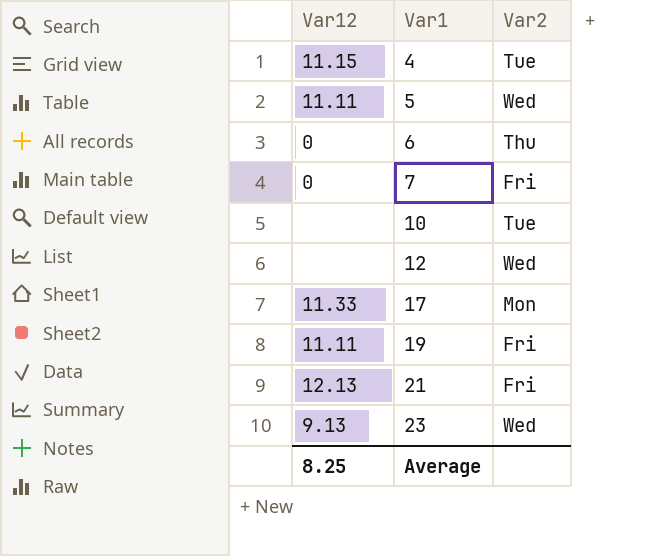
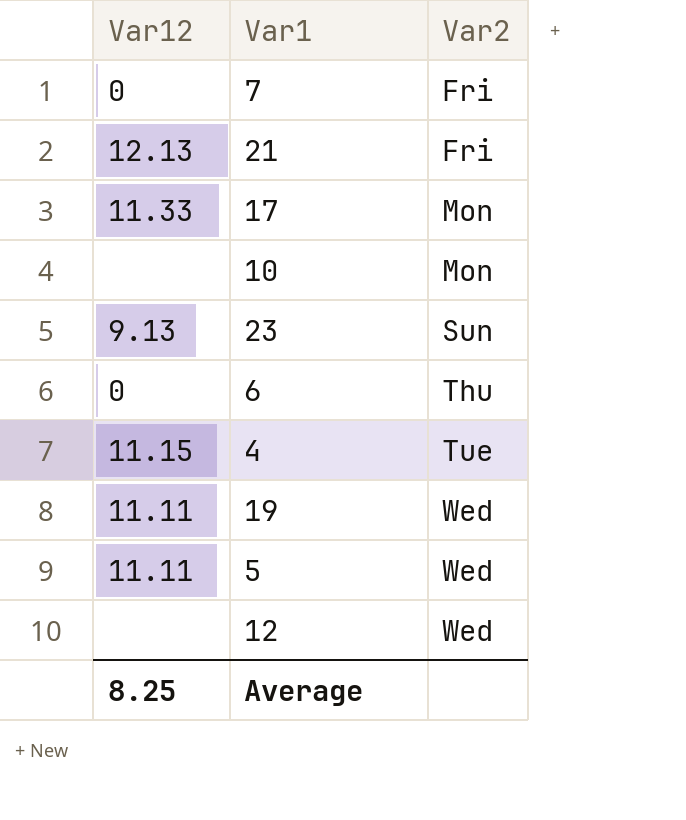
row order: Var1 ascending -> Var2 ascending
10 | Var2: Tue -> Mon
23 | Var2: Wed -> Sun
19 | Var2: Fri -> Wed

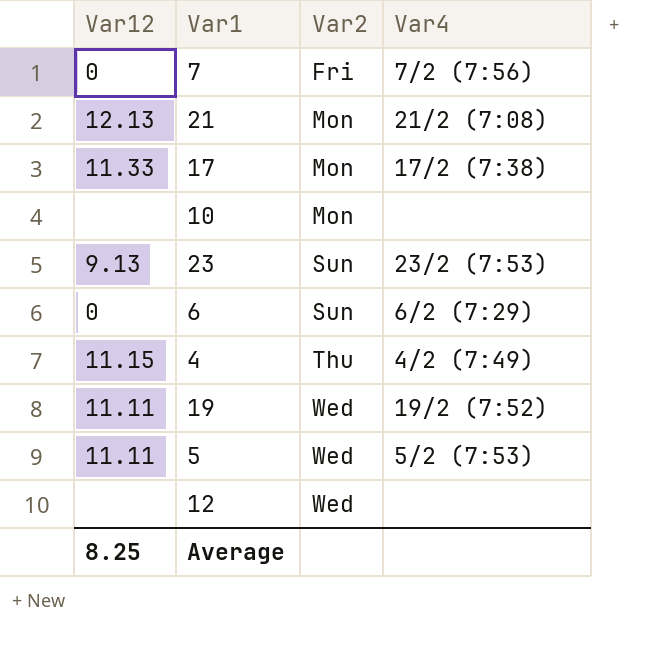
column Var4 | position: none -> 4
21 | Var2: Fri -> Mon
6 | Var2: Thu -> Sun
4 | Var2: Tue -> Thu

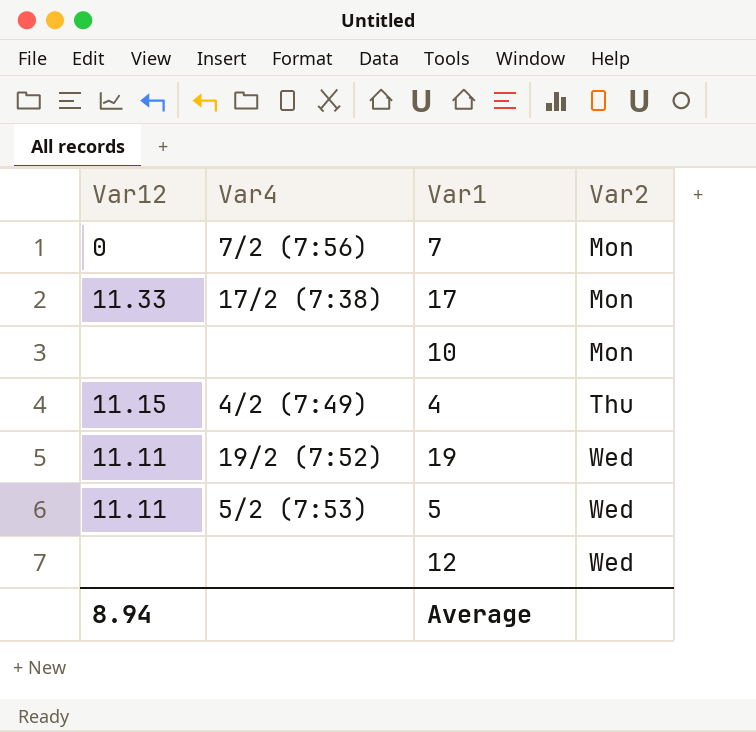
column Var4 | position: 4 -> 2
row 21: 12.13 | Mon | 21/2 (7:08) -> none
row 23: 9.13 | Sun | 23/2 (7:53) -> none
row 6: 0 | Sun | 6/2 (7:29) -> none
7 | Var2: Fri -> Mon
Average | Var12: 8.25 -> 8.94

